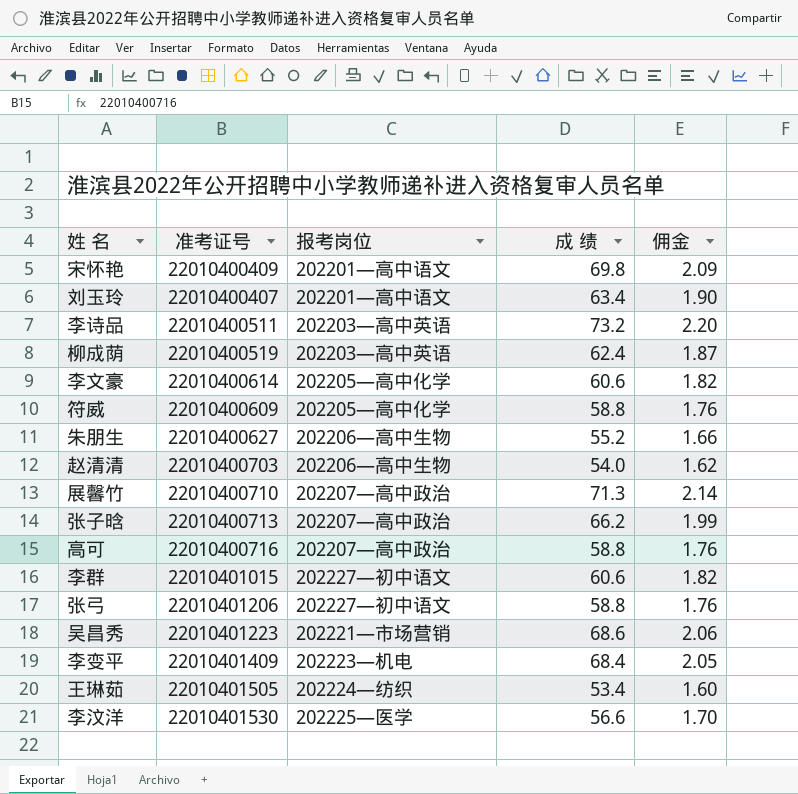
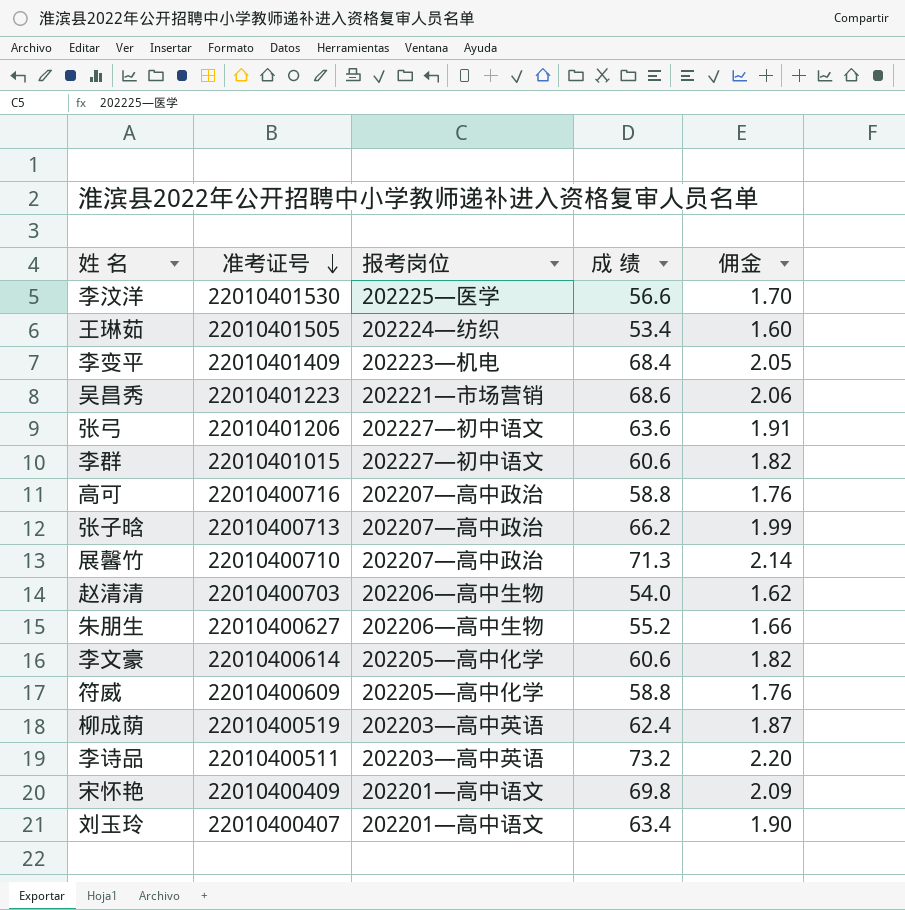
row order: none -> 准考证号 descending
张弓 | 成 绩: 58.8 -> 63.6
张弓 | 佣金: 1.76 -> 1.91

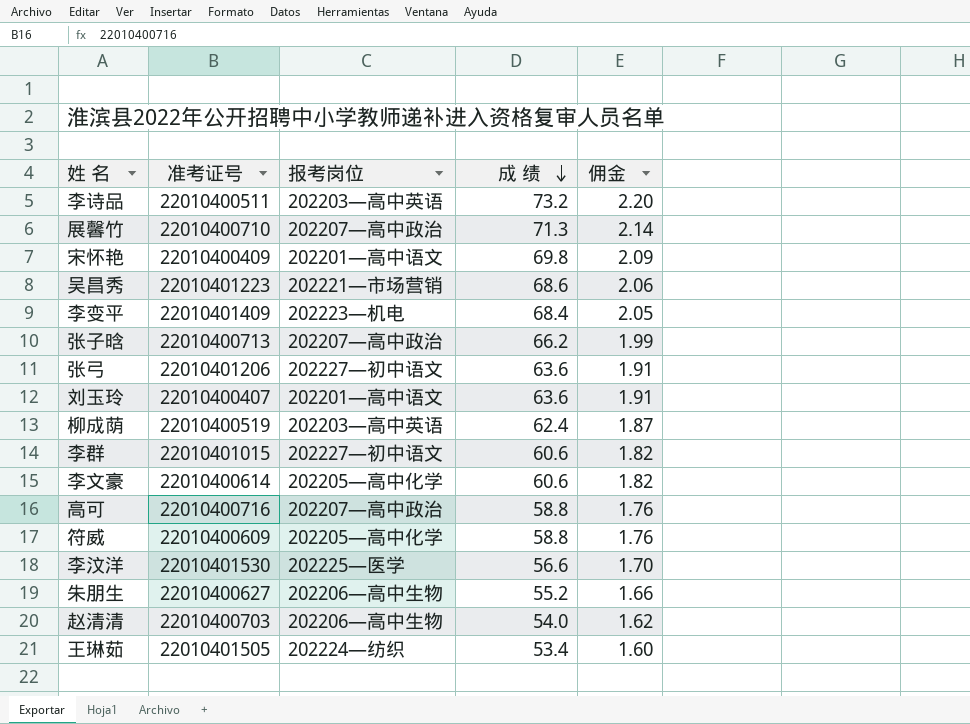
row order: 准考证号 descending -> 成 绩 descending
刘玉玲 | 成 绩: 63.4 -> 63.6
刘玉玲 | 佣金: 1.90 -> 1.91

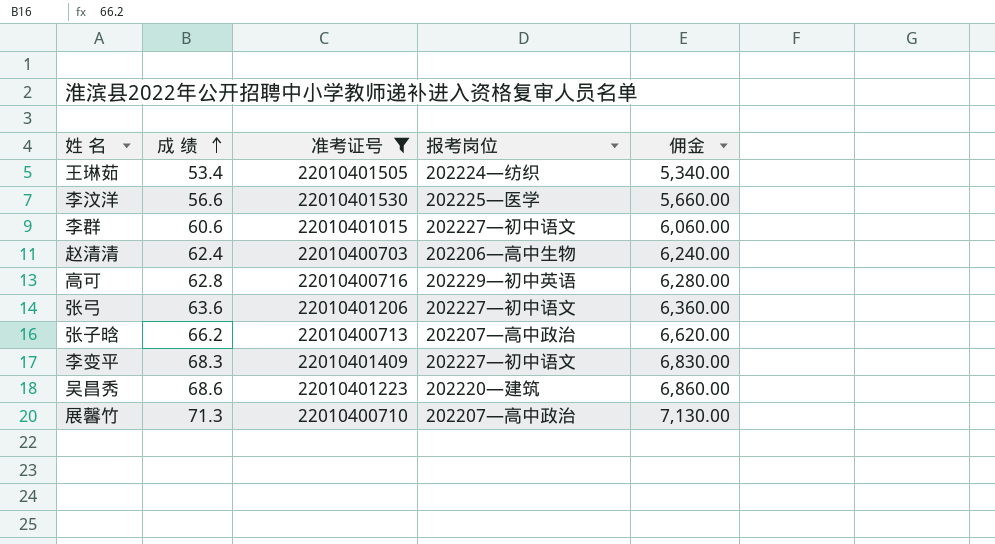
filter: none -> 准考证号 >= 22010400703
row order: 成 绩 descending -> 成 绩 ascending
column 成 绩 | position: 4 -> 2
column 佣金 | formula: [成 绩] * 0.03 -> [成 绩] * 100
赵清清 | 成 绩: 54.0 -> 62.4
高可 | 成 绩: 58.8 -> 62.8
高可 | 报考岗位: 202207—高中政治 -> 202229—初中英语
李变平 | 成 绩: 68.4 -> 68.3
李变平 | 报考岗位: 202223—机电 -> 202227—初中语文
吴昌秀 | 报考岗位: 202221—市场营销 -> 202220—建筑

